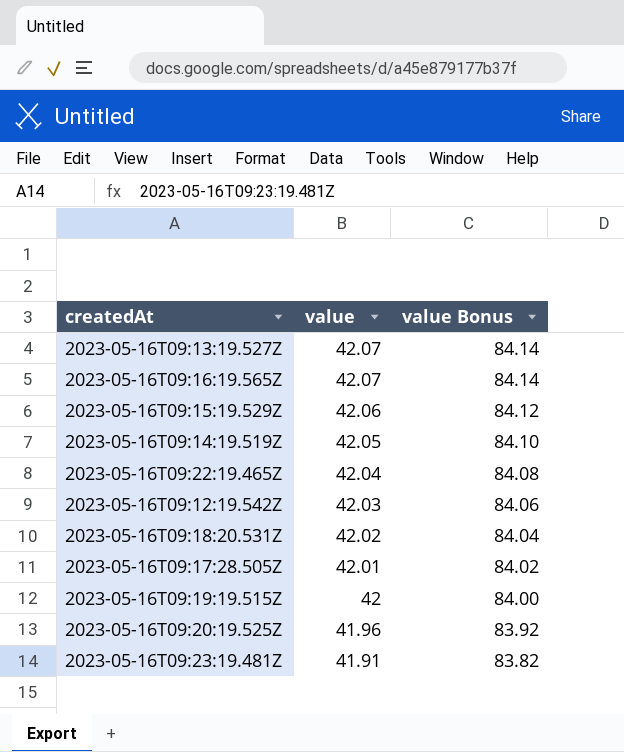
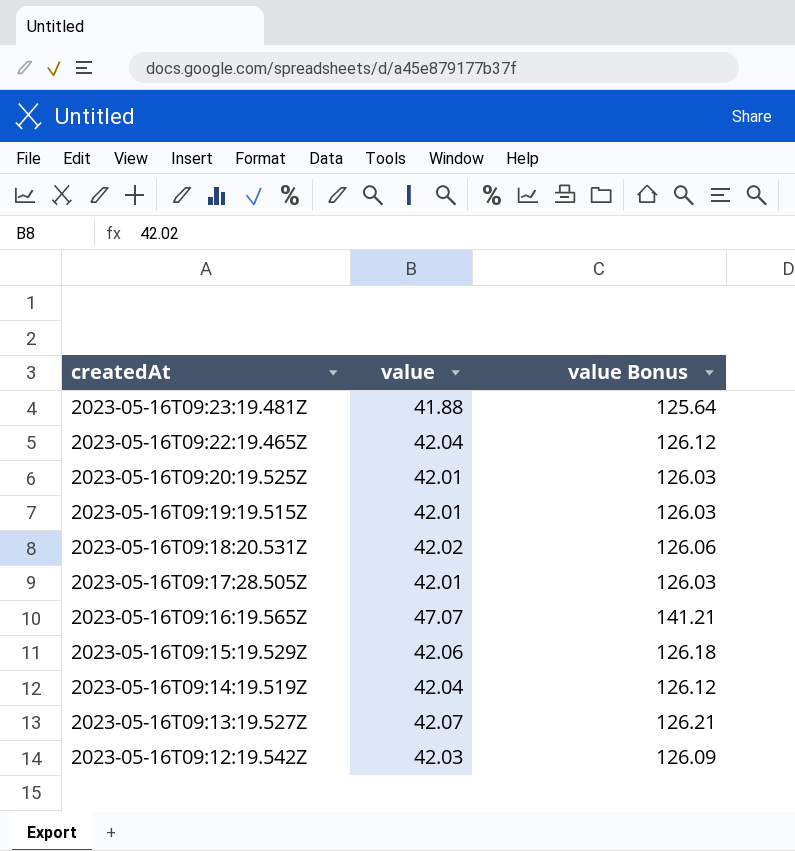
row order: value descending -> createdAt descending
column value Bonus | formula: [value] * 2 -> [value] * 3
2023-05-16T09:23:19.481Z | value: 41.91 -> 41.88
2023-05-16T09:20:19.525Z | value: 41.96 -> 42.01
2023-05-16T09:19:19.515Z | value: 42 -> 42.01
2023-05-16T09:16:19.565Z | value: 42.07 -> 47.07
2023-05-16T09:14:19.519Z | value: 42.05 -> 42.04

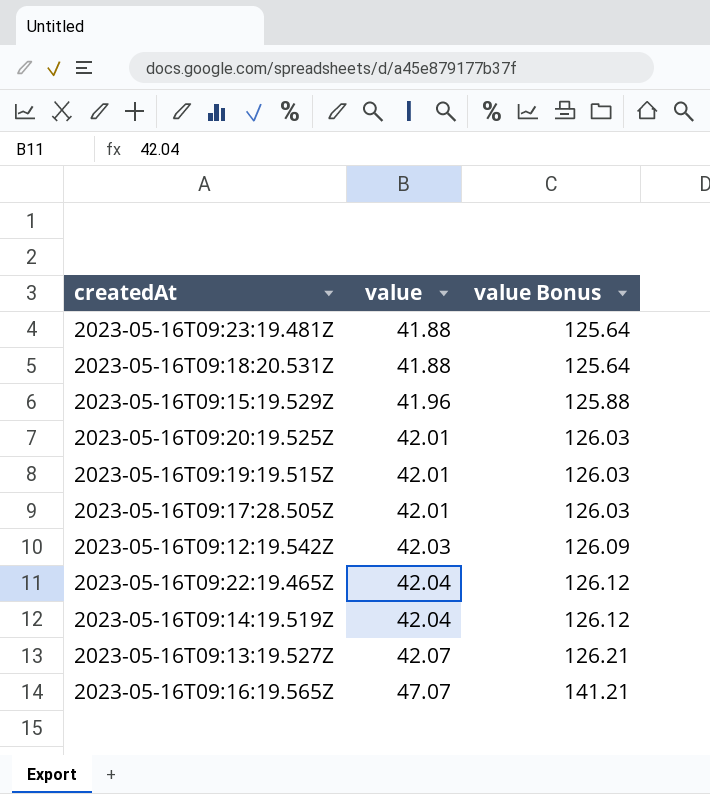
row order: createdAt descending -> value ascending
2023-05-16T09:18:20.531Z | value: 42.02 -> 41.88
2023-05-16T09:18:20.531Z | value Bonus: 126.06 -> 125.64
2023-05-16T09:15:19.529Z | value: 42.06 -> 41.96
2023-05-16T09:15:19.529Z | value Bonus: 126.18 -> 125.88

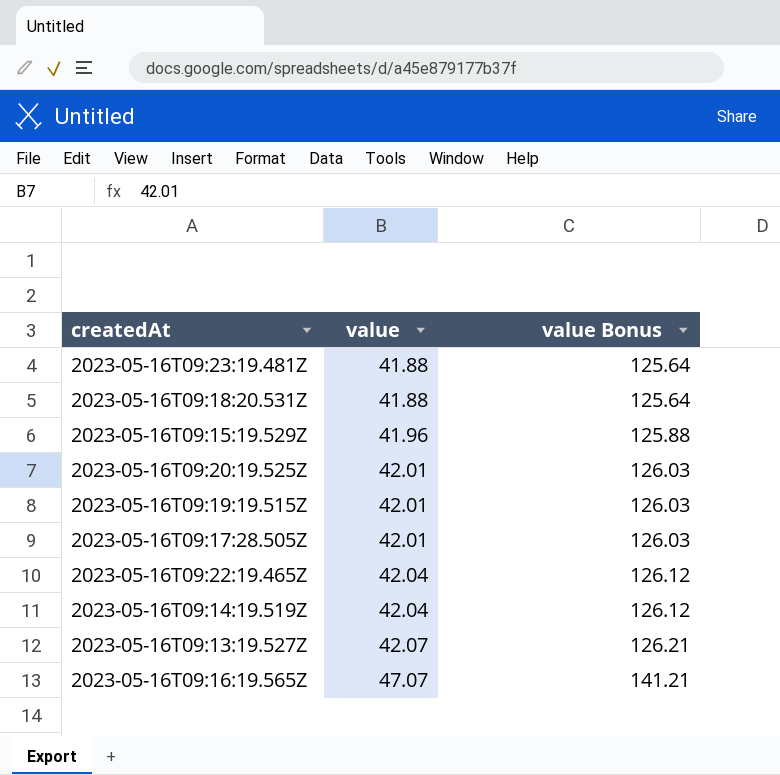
row 2023-05-16T09:12:19.542Z: 42.03 | 126.09 -> none

